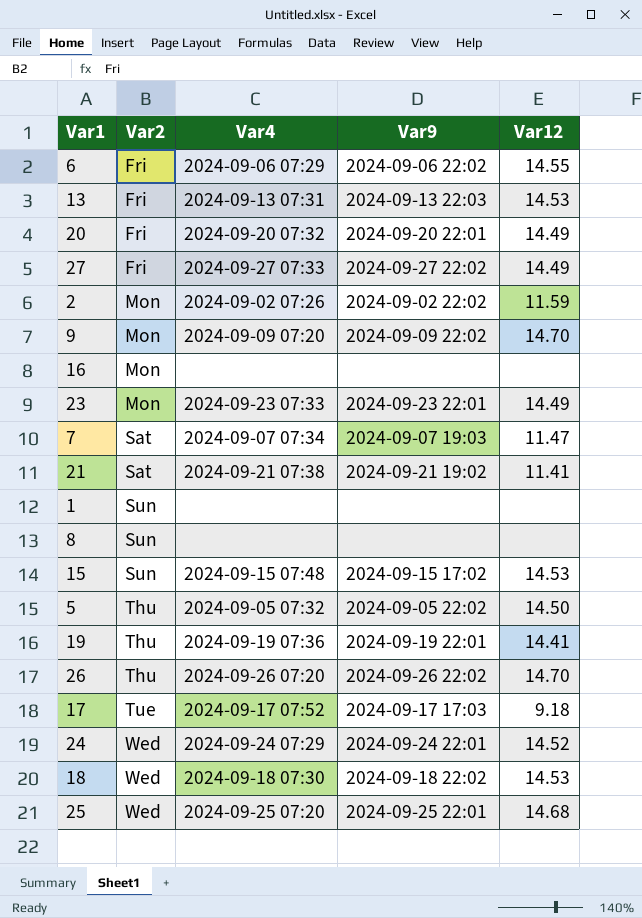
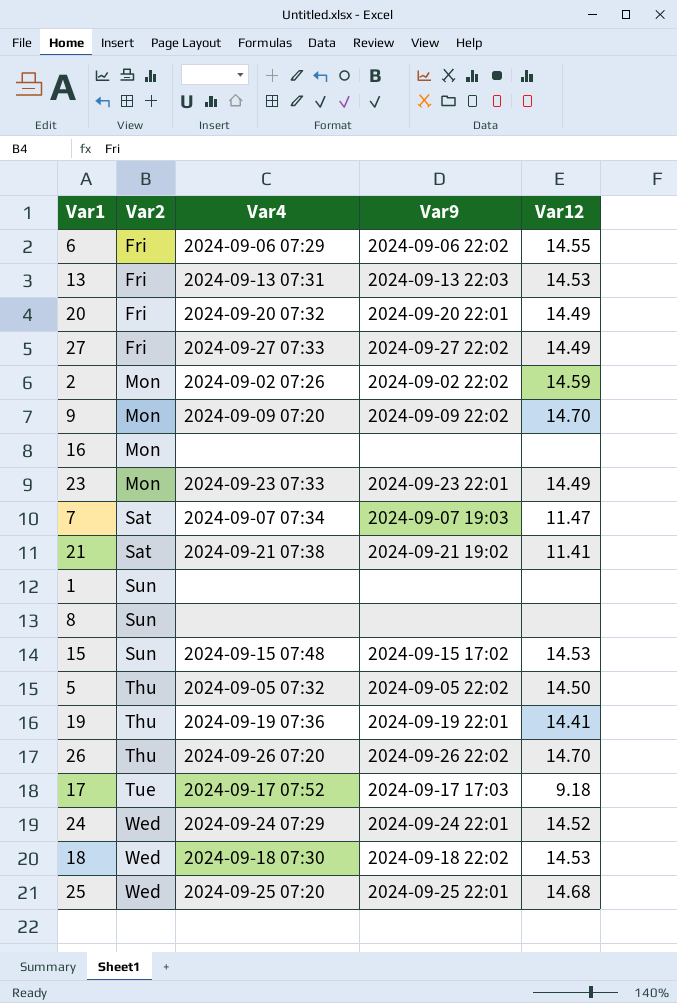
2 | Var12: 11.59 -> 14.59

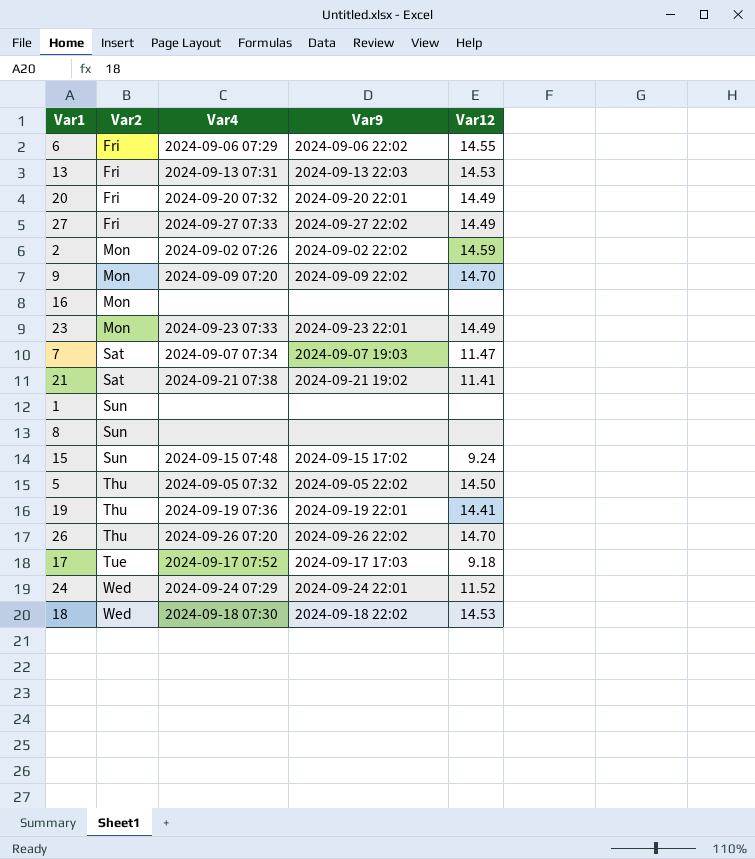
row 25: Wed | 2024-09-25 07:20 | 2024-09-25 22:01 | 14.68 -> none
15 | Var12: 14.53 -> 9.24
24 | Var12: 14.52 -> 11.52

